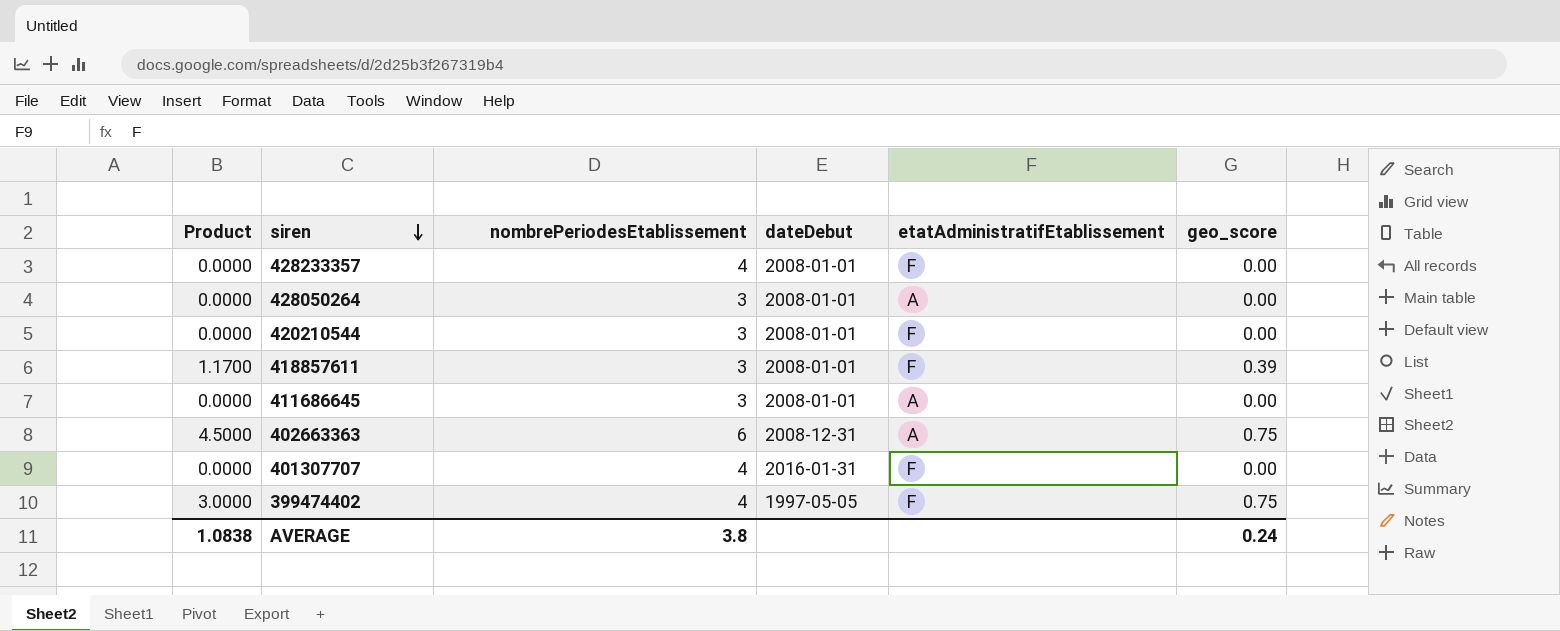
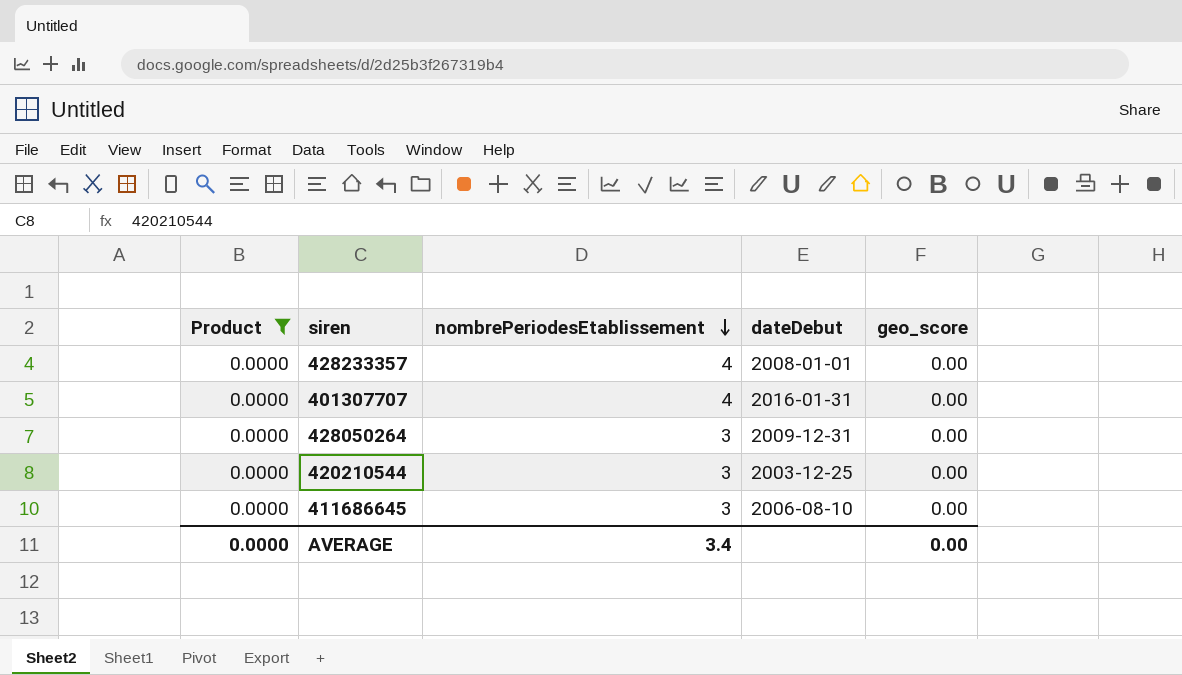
filter: none -> Product = 0.0000
row order: siren descending -> nombrePeriodesEtablissement descending
column etatAdministratifEtablissement | position: 5 -> none
428050264 | dateDebut: 2008-01-01 -> 2009-12-31
420210544 | dateDebut: 2008-01-01 -> 2003-12-25
411686645 | dateDebut: 2008-01-01 -> 2006-08-10
AVERAGE | Product: 1.0838 -> 0.0000
AVERAGE | nombrePeriodesEtablissement: 3.8 -> 3.4
AVERAGE | geo_score: 0.24 -> 0.00

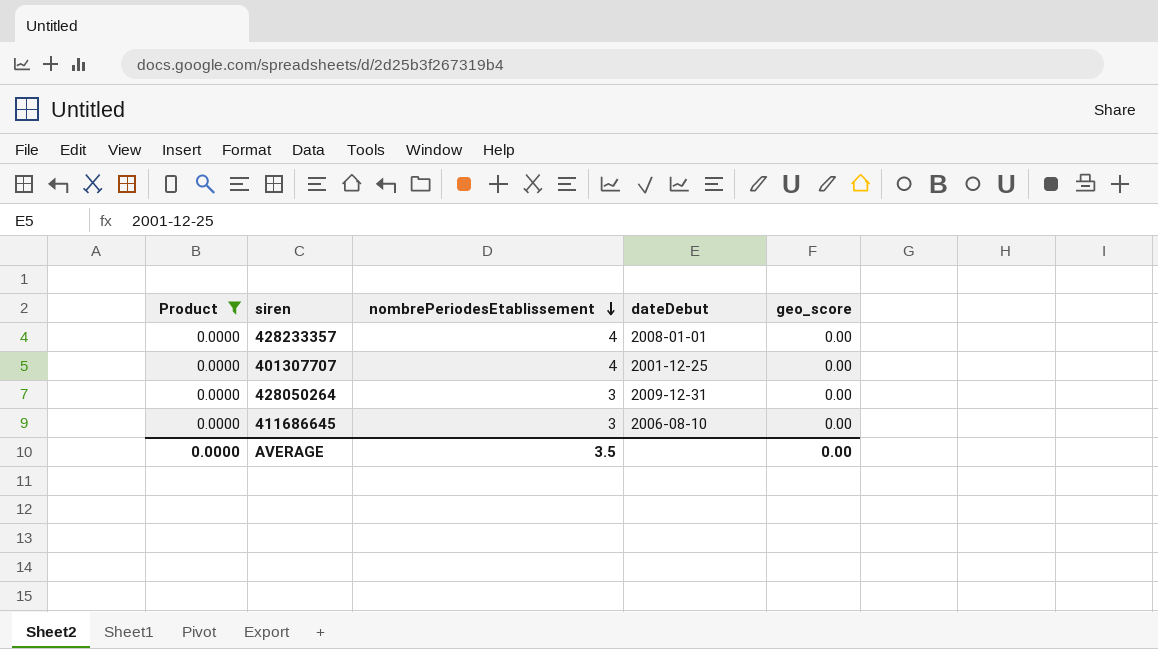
row 420210544: 0.0000 | 3 | 2003-12-25 | 0.00 -> none
401307707 | dateDebut: 2016-01-31 -> 2001-12-25
AVERAGE | nombrePeriodesEtablissement: 3.4 -> 3.5

